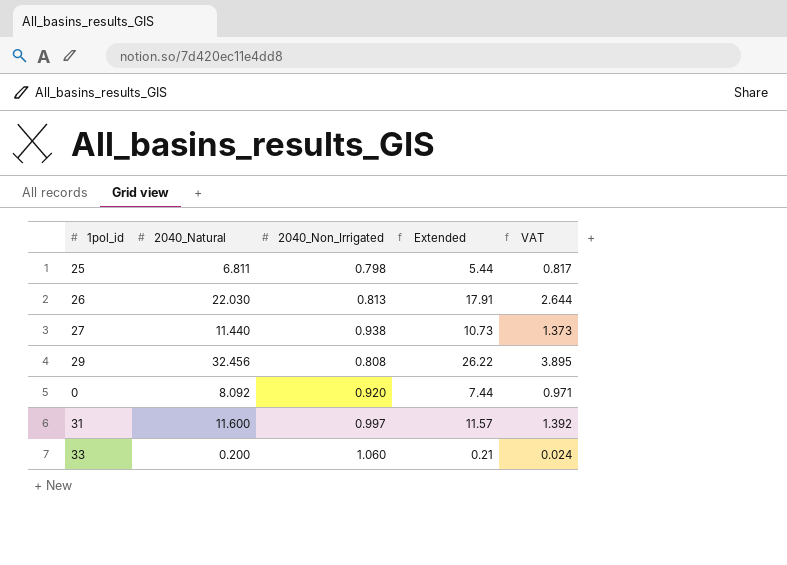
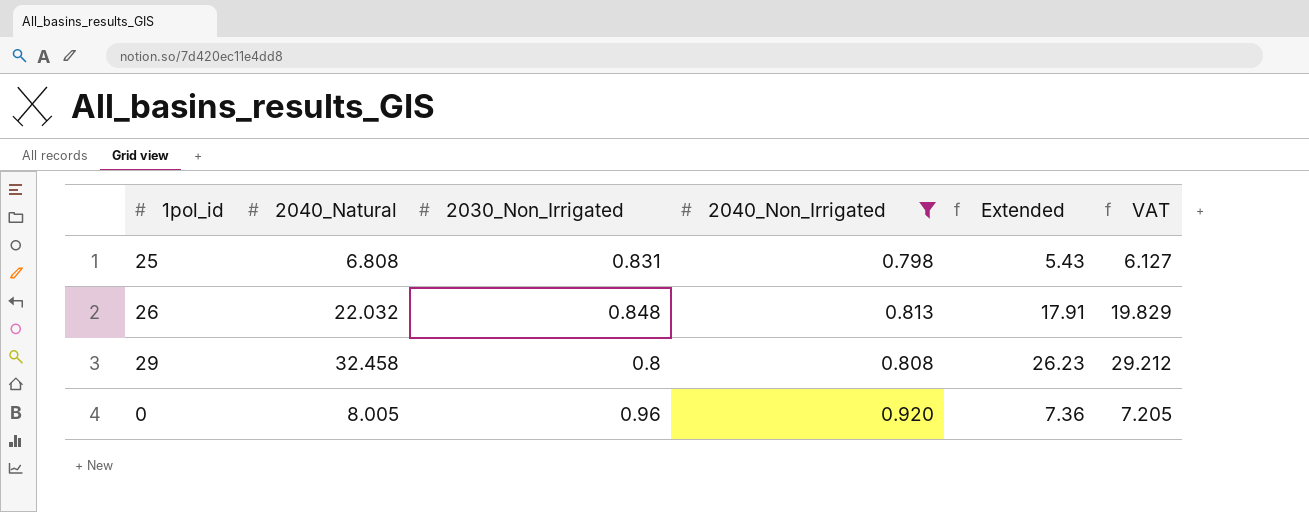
filter: none -> 2040_Non_Irrigated <= 0.920
column 2030_Non_Irrigated | position: none -> 3
column VAT | formula: [2040_Natural] * 0.12 -> [2040_Natural] * 0.9
25 | 2040_Natural: 6.811 -> 6.808
25 | Extended: 5.44 -> 5.43
26 | 2040_Natural: 22.030 -> 22.032
29 | 2040_Natural: 32.456 -> 32.458
29 | Extended: 26.22 -> 26.23
0 | 2040_Natural: 8.092 -> 8.005
0 | Extended: 7.44 -> 7.36

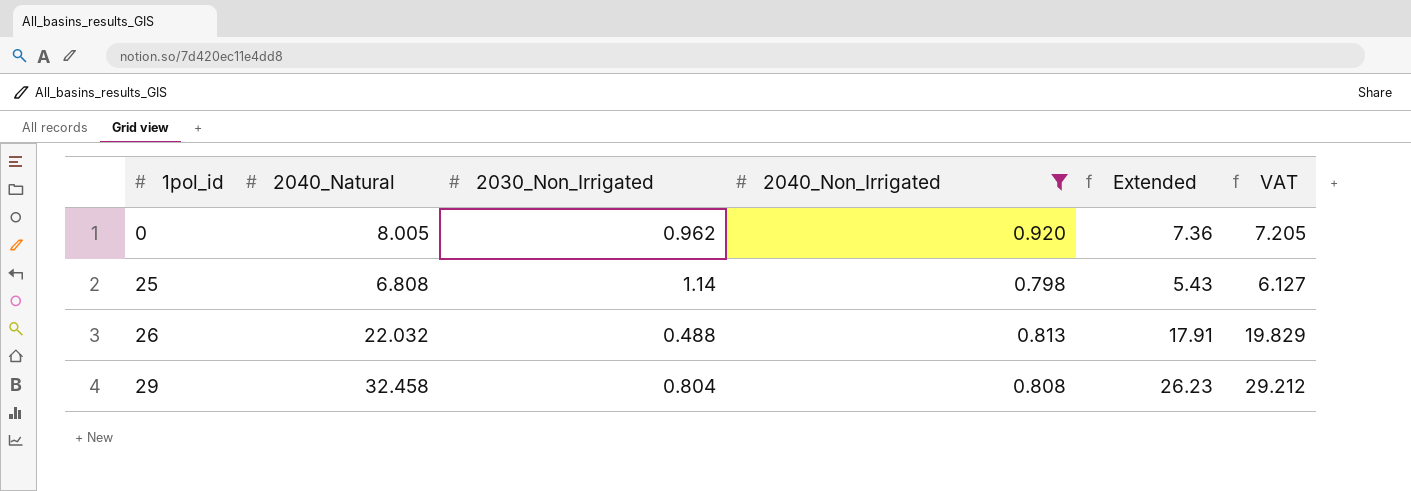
row order: none -> 1pol_id ascending
0 | 2030_Non_Irrigated: 0.96 -> 0.962
25 | 2030_Non_Irrigated: 0.831 -> 1.14
26 | 2030_Non_Irrigated: 0.848 -> 0.488
29 | 2030_Non_Irrigated: 0.8 -> 0.804

